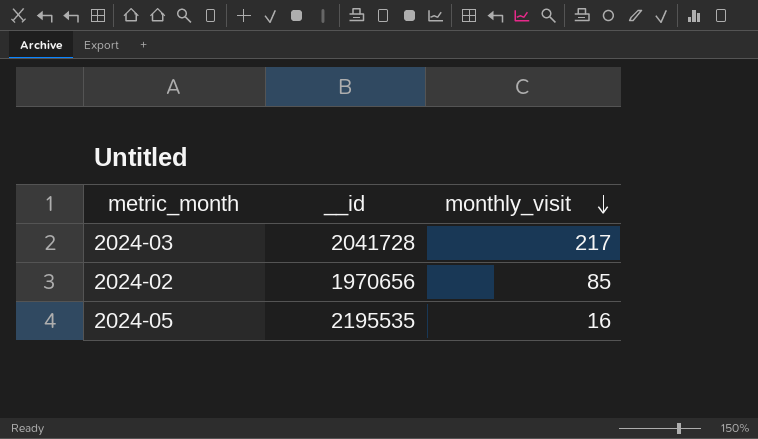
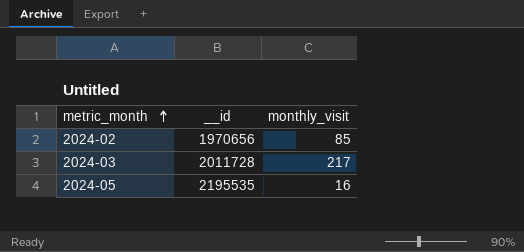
row order: monthly_visit descending -> metric_month ascending
2024-03 | __id: 2041728 -> 2011728

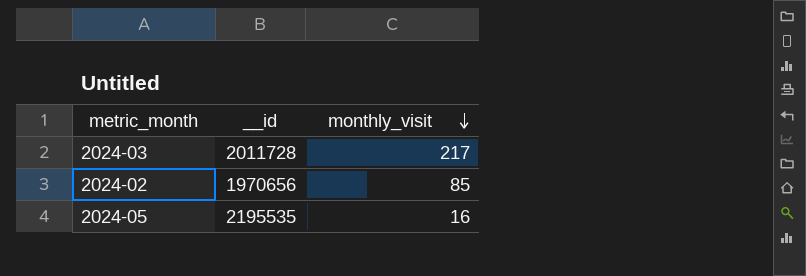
row order: metric_month ascending -> monthly_visit descending

